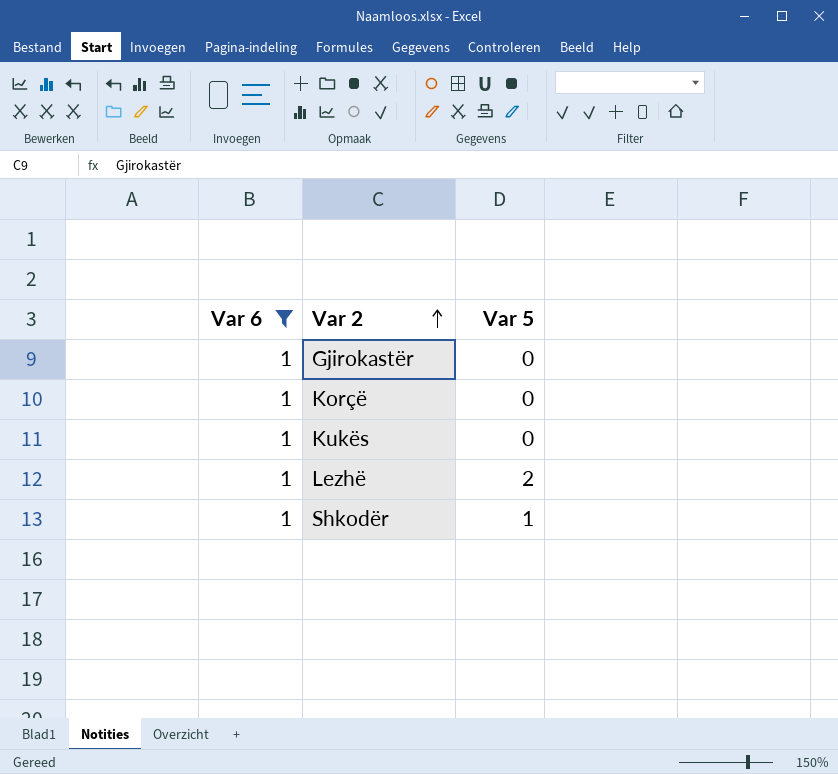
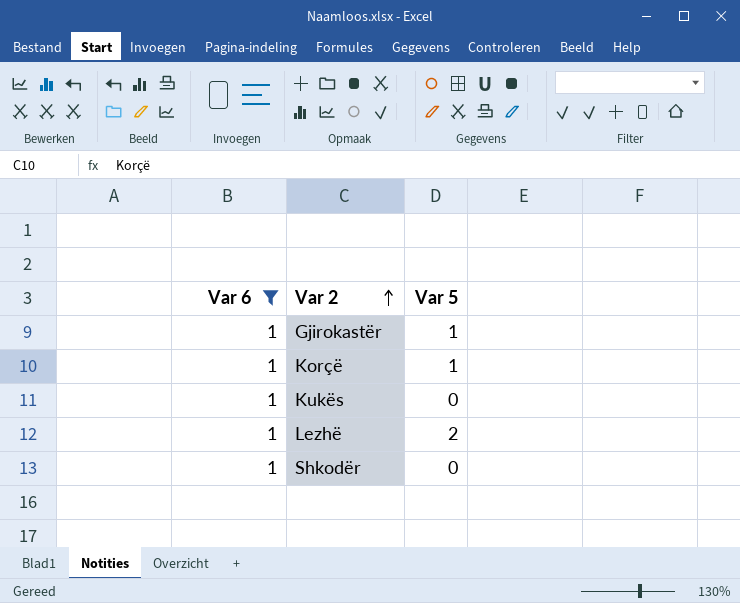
Gjirokastër | Var 5: 0 -> 1
Korçë | Var 5: 0 -> 1
Shkodër | Var 5: 1 -> 0

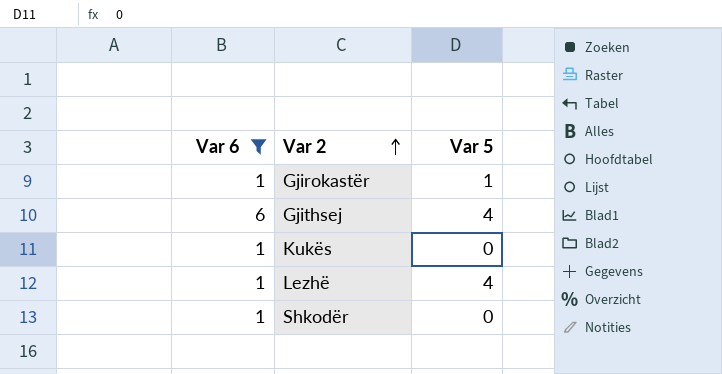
row Korçë: 1 | 1 -> none
row Gjithsej: none -> 6 | 4
Lezhë | Var 5: 2 -> 4

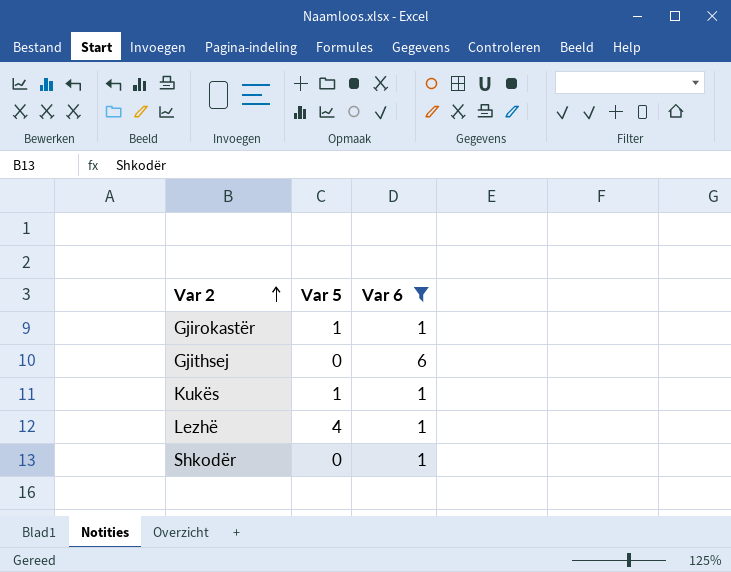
column Var 6 | position: 1 -> 3
Gjithsej | Var 5: 4 -> 0
Kukës | Var 5: 0 -> 1

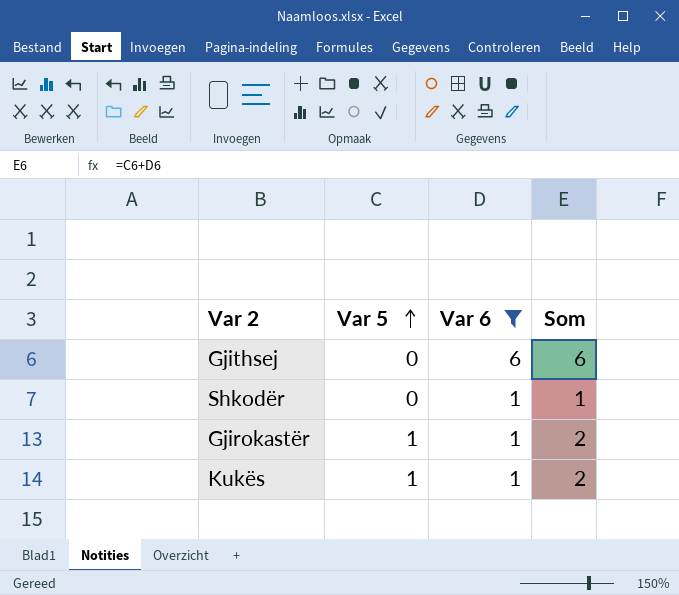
row order: Var 2 ascending -> Var 5 ascending
column Som | formula: none -> [Var 5] + [Var 6]
row Lezhë: 4 | 1 -> none

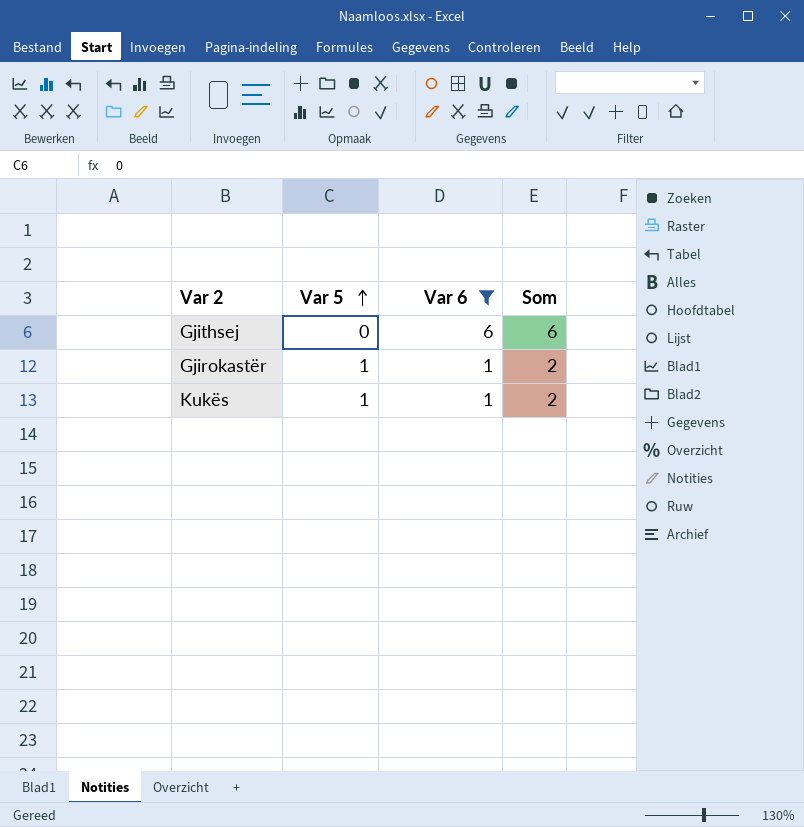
row Shkodër: 0 | 1 | 1 -> none

